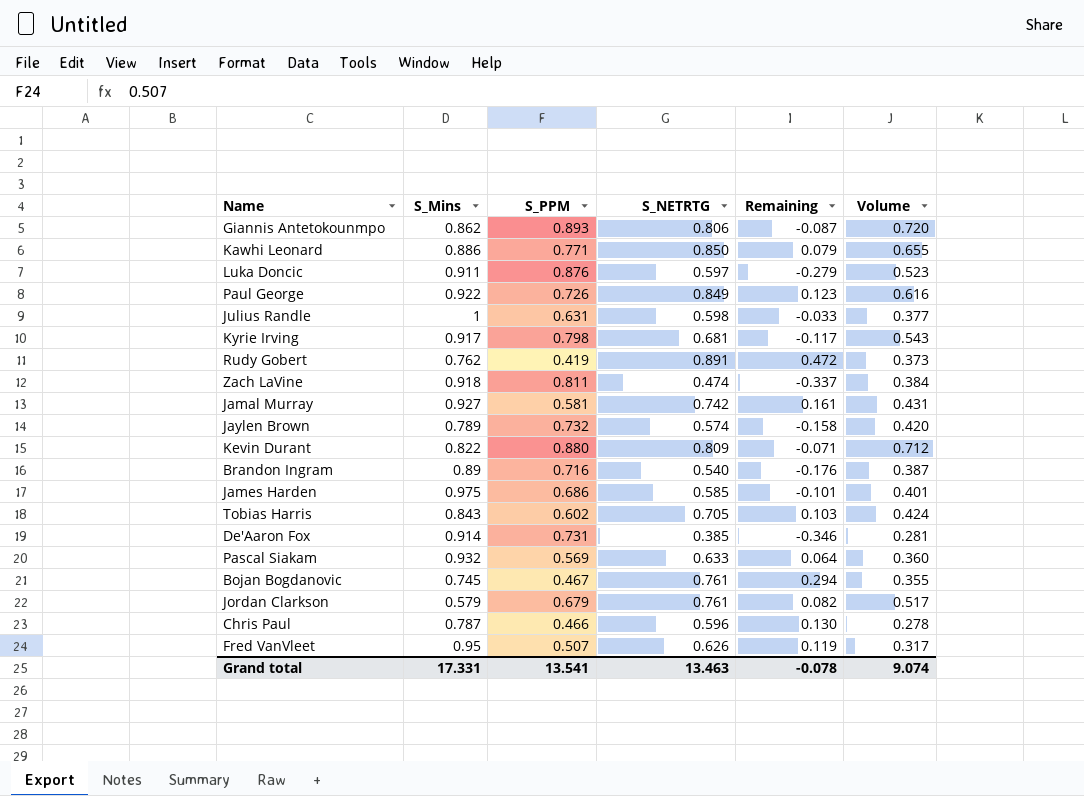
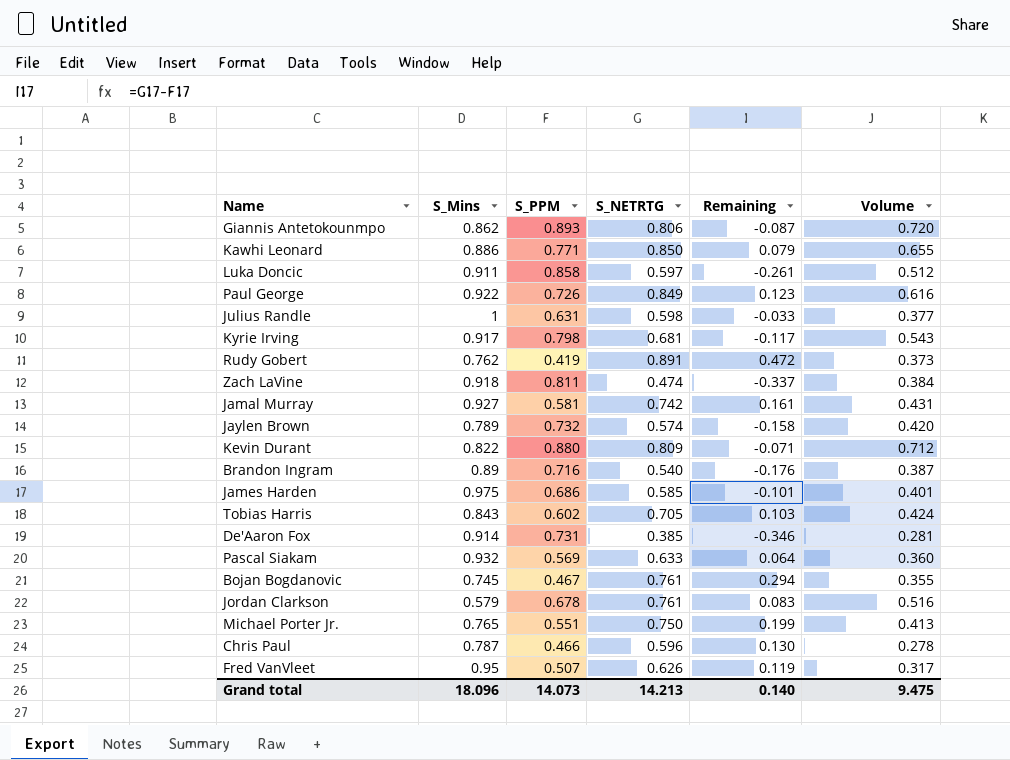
Luka Doncic | S_PPM: 0.876 -> 0.858
Luka Doncic | Remaining: -0.279 -> -0.261
Luka Doncic | Volume: 0.523 -> 0.512
Jordan Clarkson | S_PPM: 0.679 -> 0.678
Jordan Clarkson | Remaining: 0.082 -> 0.083
Jordan Clarkson | Volume: 0.517 -> 0.516
row Michael Porter Jr.: none -> 0.765 | 0.551 | 0.750 | 0.199 | 0.413
Grand total | S_Mins: 17.331 -> 18.096
Grand total | S_PPM: 13.541 -> 14.073
Grand total | S_NETRTG: 13.463 -> 14.213
Grand total | Remaining: -0.078 -> 0.140
Grand total | Volume: 9.074 -> 9.475

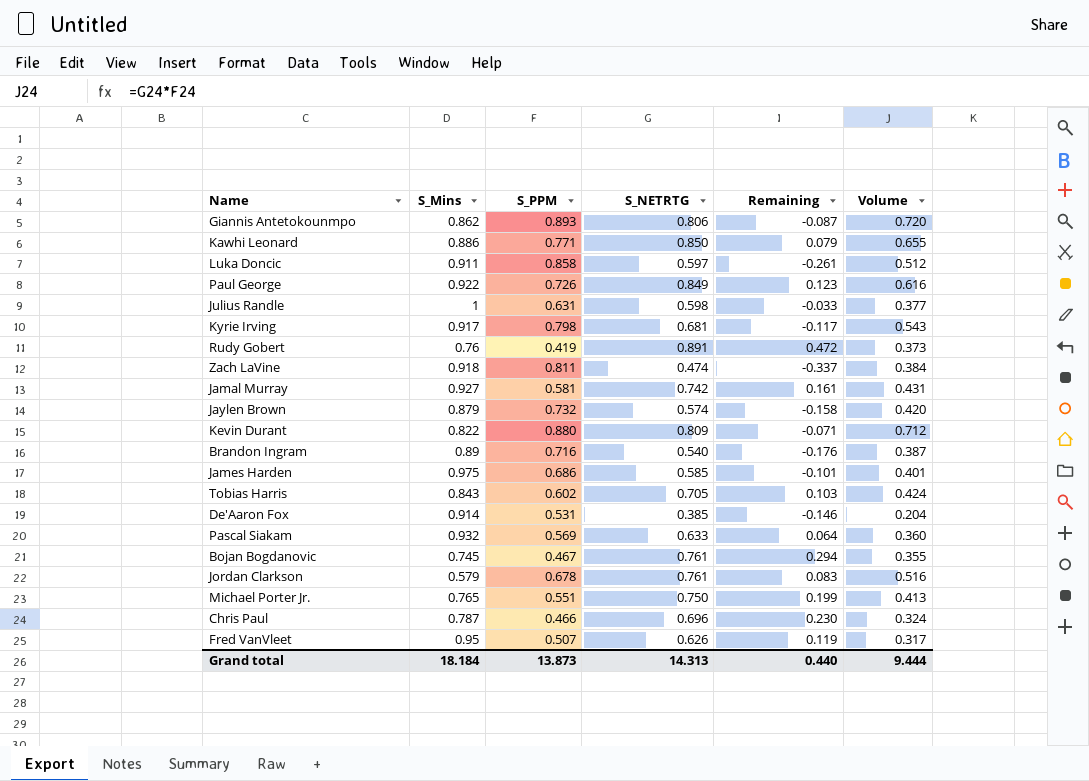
Rudy Gobert | S_Mins: 0.762 -> 0.76
Jaylen Brown | S_Mins: 0.789 -> 0.879
De'Aaron Fox | S_PPM: 0.731 -> 0.531
De'Aaron Fox | Remaining: -0.346 -> -0.146
De'Aaron Fox | Volume: 0.281 -> 0.204
Chris Paul | S_NETRTG: 0.596 -> 0.696
Chris Paul | Remaining: 0.130 -> 0.230
Chris Paul | Volume: 0.278 -> 0.324
Grand total | S_Mins: 18.096 -> 18.184
Grand total | S_PPM: 14.073 -> 13.873
Grand total | S_NETRTG: 14.213 -> 14.313
Grand total | Remaining: 0.140 -> 0.440
Grand total | Volume: 9.475 -> 9.444

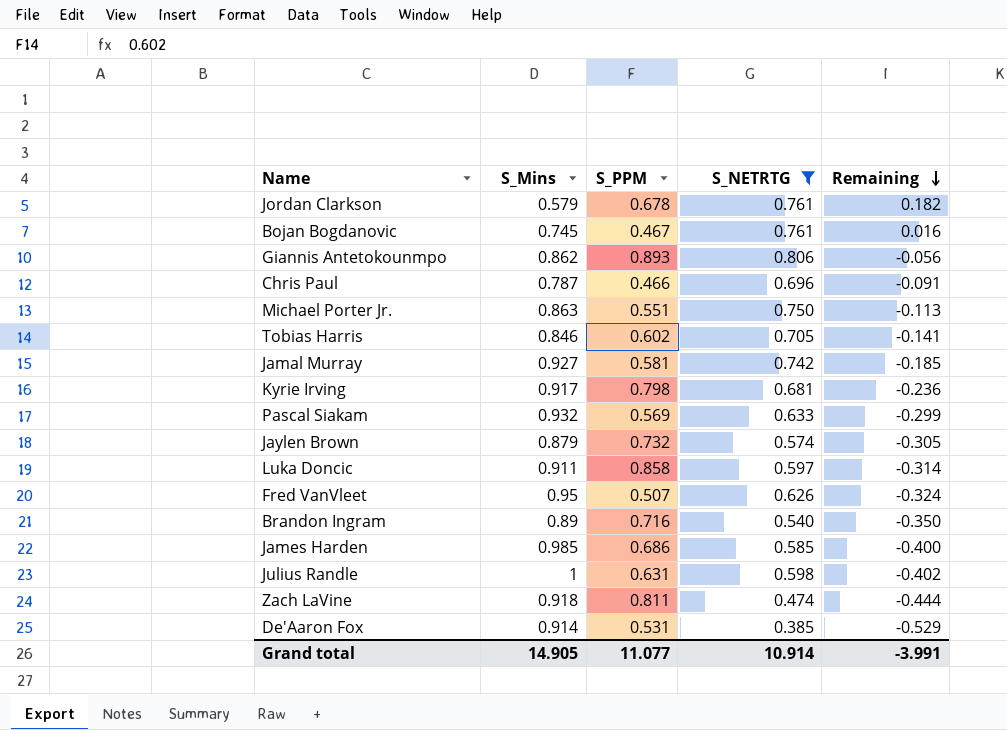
filter: none -> S_NETRTG <= 0.806
row order: none -> Remaining descending
column Volume | formula: [S_PPM] * [S_NETRTG] -> none
column Remaining | formula: [S_NETRTG] - [S_PPM] -> [S_NETRTG] - [S_Mins]
Michael Porter Jr. | S_Mins: 0.765 -> 0.863
Tobias Harris | S_Mins: 0.843 -> 0.846
James Harden | S_Mins: 0.975 -> 0.985
Grand total | S_Mins: 18.184 -> 14.905
Grand total | S_PPM: 13.873 -> 11.077
Grand total | S_NETRTG: 14.313 -> 10.914
Grand total | Remaining: 0.440 -> -3.991

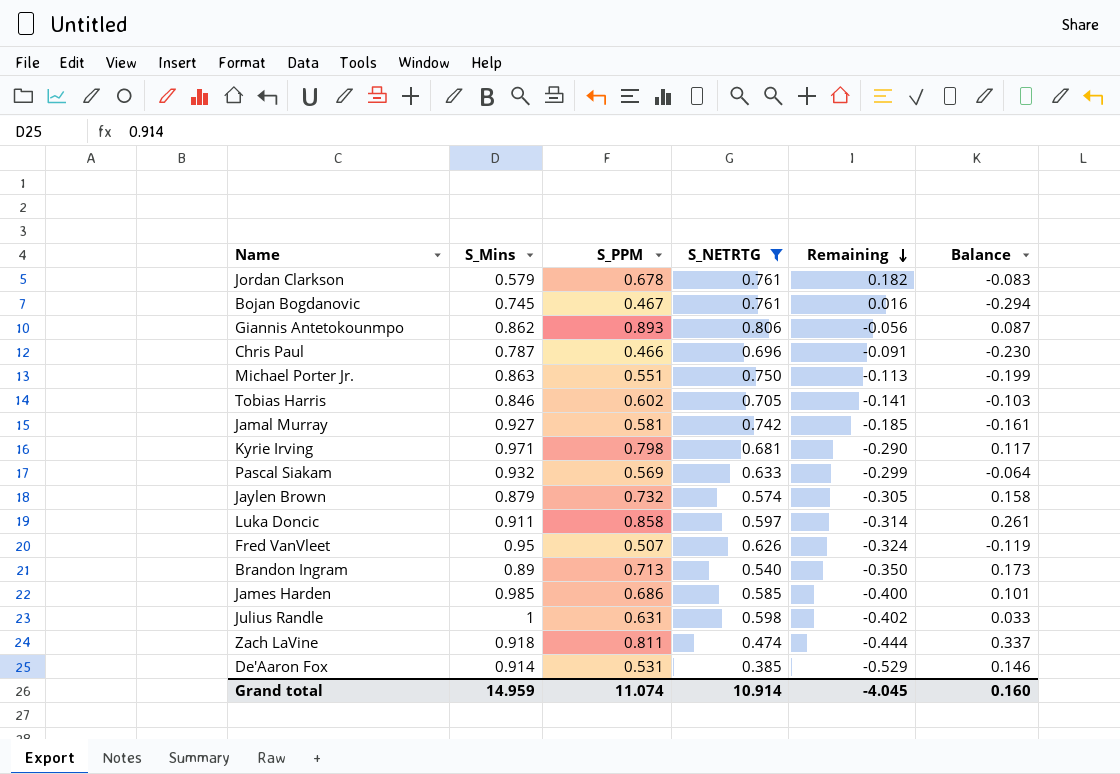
column Balance | formula: none -> [S_PPM] - [S_NETRTG]
Kyrie Irving | S_Mins: 0.917 -> 0.971
Kyrie Irving | Remaining: -0.236 -> -0.290
Brandon Ingram | S_PPM: 0.716 -> 0.713
Grand total | S_Mins: 14.905 -> 14.959
Grand total | S_PPM: 11.077 -> 11.074
Grand total | Remaining: -3.991 -> -4.045

